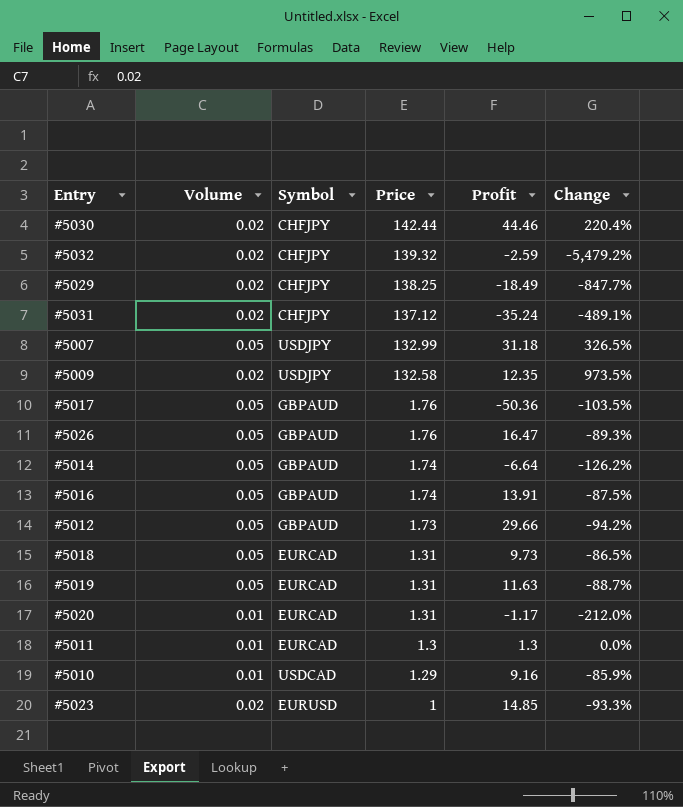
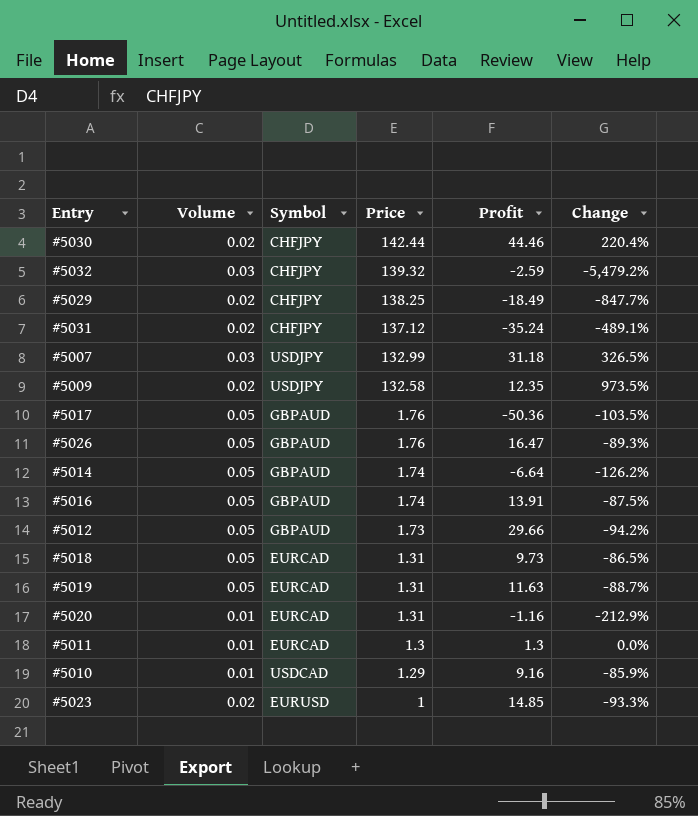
#5032 | Volume: 0.02 -> 0.03
#5007 | Volume: 0.05 -> 0.03
#5020 | Profit: -1.17 -> -1.16
#5020 | Change: -212.0% -> -212.9%

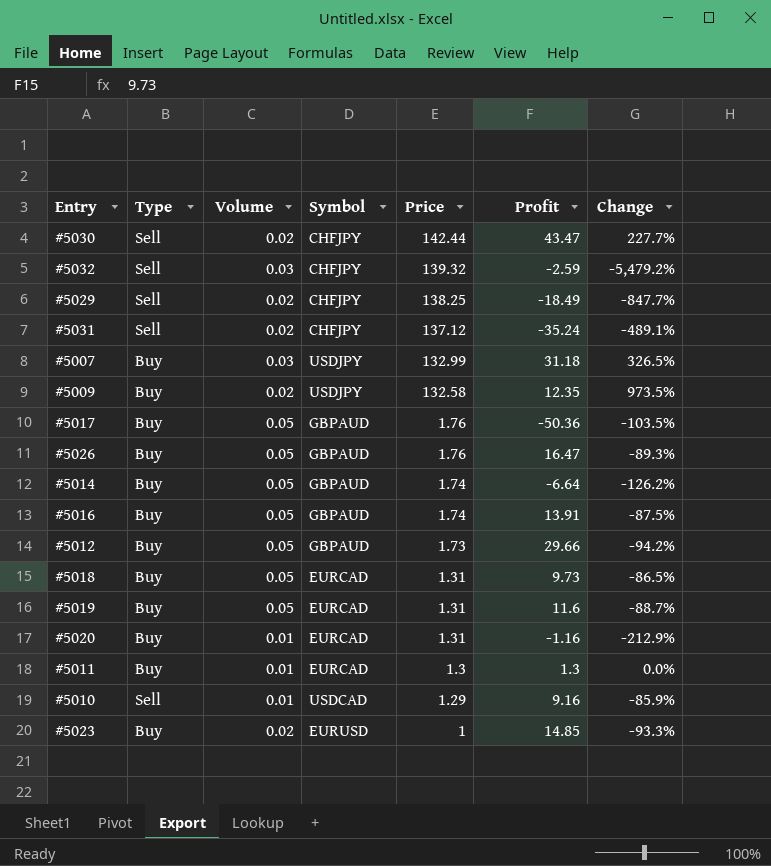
column Type | position: none -> 2
#5030 | Profit: 44.46 -> 43.47
#5030 | Change: 220.4% -> 227.7%
#5019 | Profit: 11.63 -> 11.6

